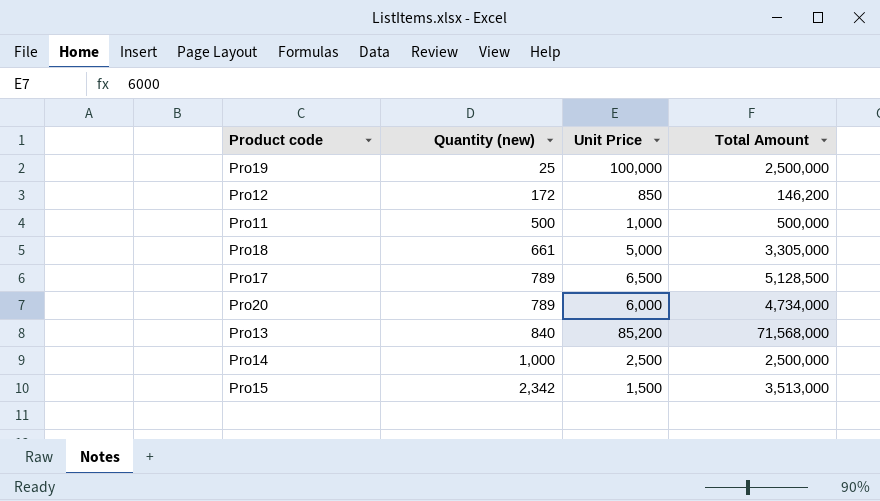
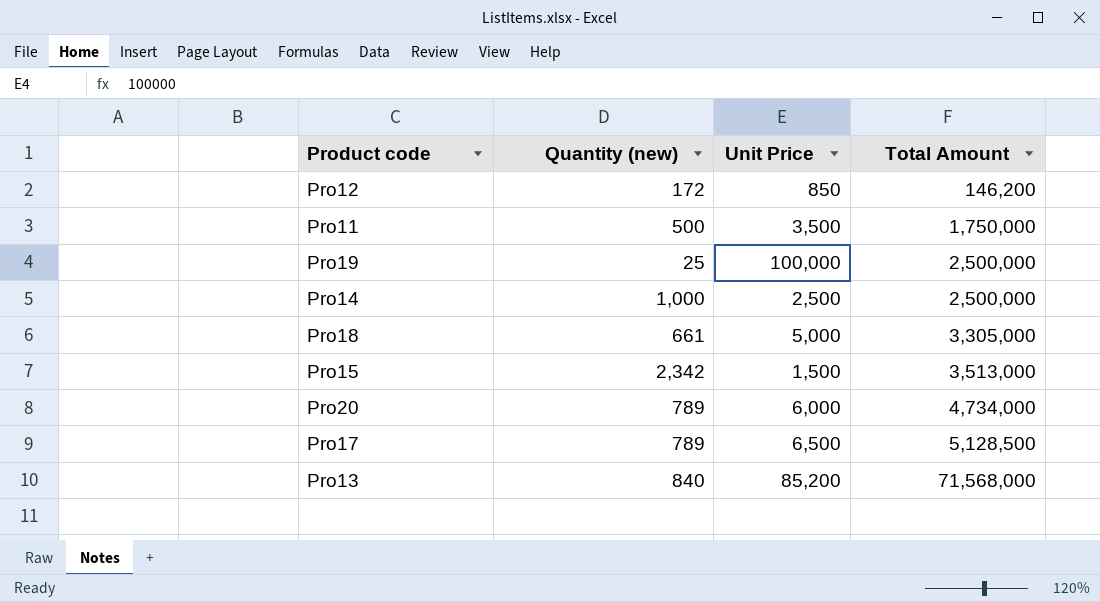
row order: Quantity (new) ascending -> Total Amount ascending
Pro11 | Unit Price: 1,000 -> 3,500
Pro11 | Total Amount: 500,000 -> 1,750,000

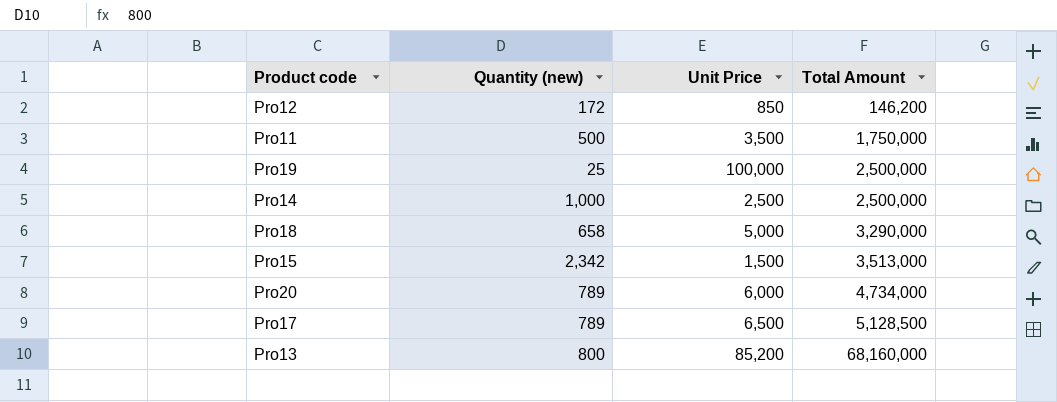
Pro18 | Quantity (new): 661 -> 658
Pro18 | Total Amount: 3,305,000 -> 3,290,000
Pro13 | Quantity (new): 840 -> 800
Pro13 | Total Amount: 71,568,000 -> 68,160,000

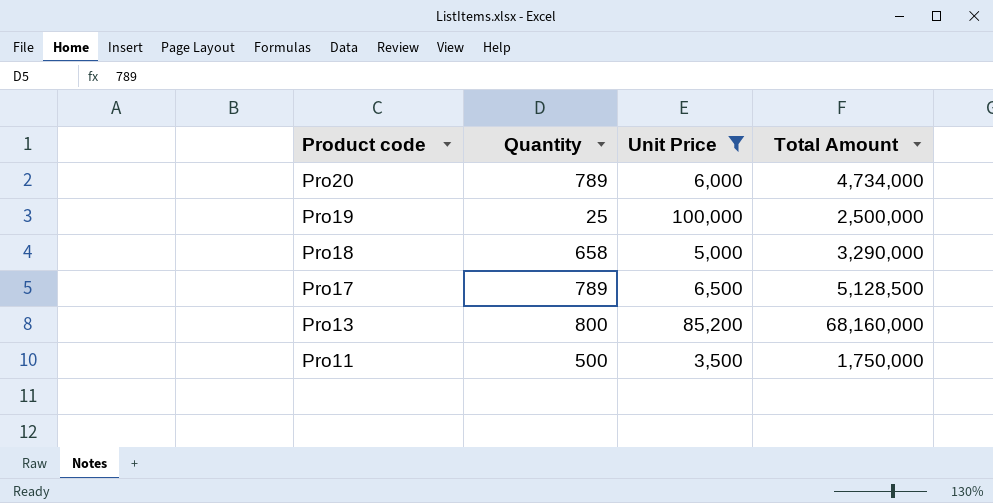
filter: none -> Unit Price >= 3,500
row order: Total Amount ascending -> Product code descending
column name: Quantity (new) -> Quantity

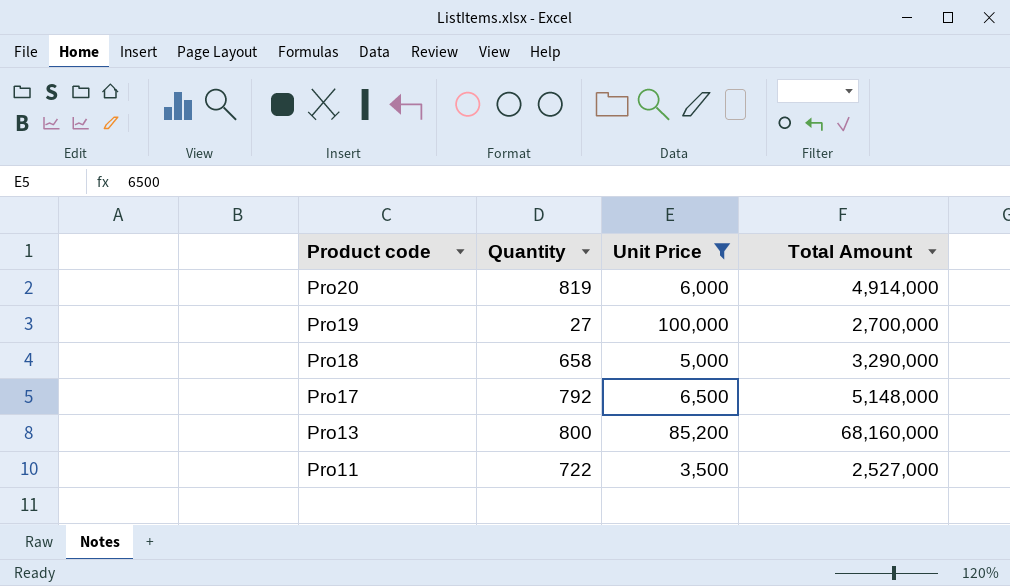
Pro20 | Quantity: 789 -> 819
Pro20 | Total Amount: 4,734,000 -> 4,914,000
Pro19 | Quantity: 25 -> 27
Pro19 | Total Amount: 2,500,000 -> 2,700,000
Pro17 | Quantity: 789 -> 792
Pro17 | Total Amount: 5,128,500 -> 5,148,000
Pro11 | Quantity: 500 -> 722
Pro11 | Total Amount: 1,750,000 -> 2,527,000

